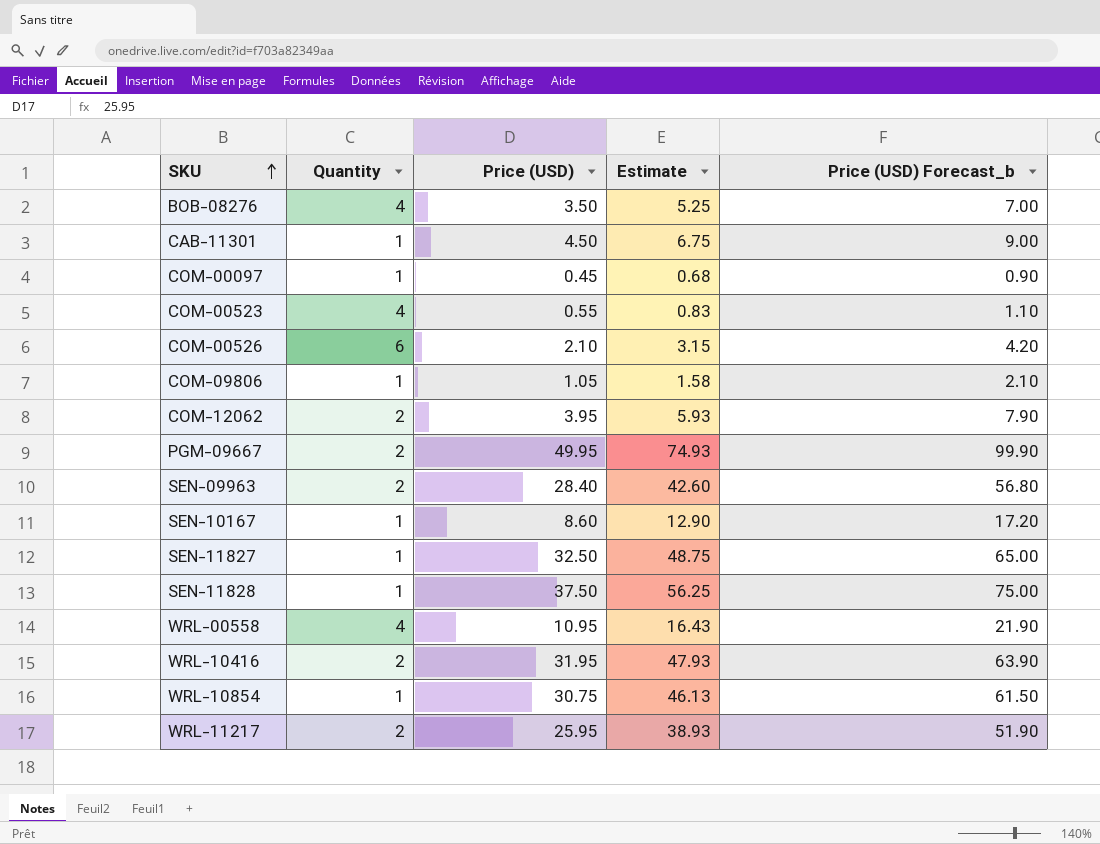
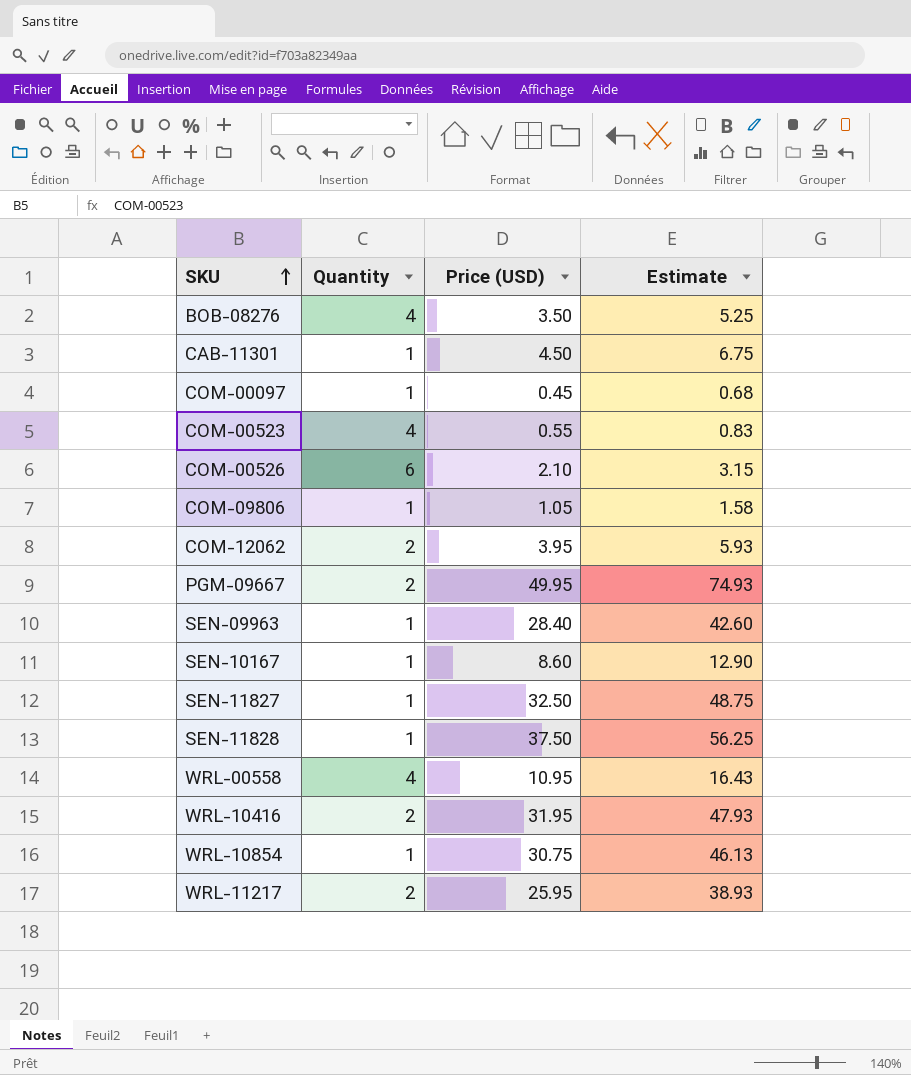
column Price (USD) Forecast_b | formula: [Price (USD)] * 2 -> none
SEN-09963 | Quantity: 2 -> 1

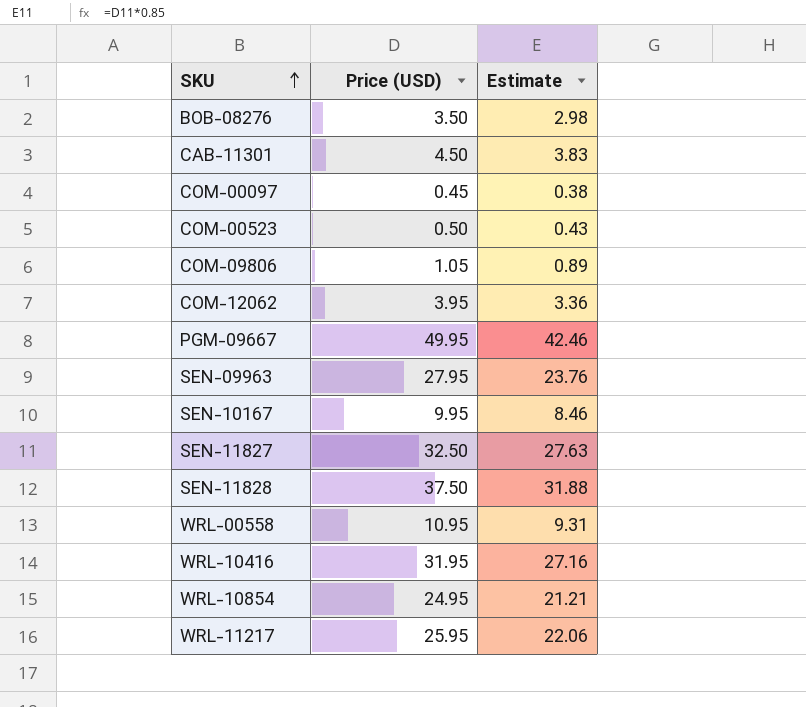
column Quantity | position: 2 -> none
column Estimate | formula: [Price (USD)] * 1.5 -> [Price (USD)] * 0.85
row COM-00526: 6 | 2.10 | 3.15 -> none
COM-00523 | Price (USD): 0.55 -> 0.50
SEN-09963 | Price (USD): 28.40 -> 27.95
SEN-10167 | Price (USD): 8.60 -> 9.95
WRL-10854 | Price (USD): 30.75 -> 24.95

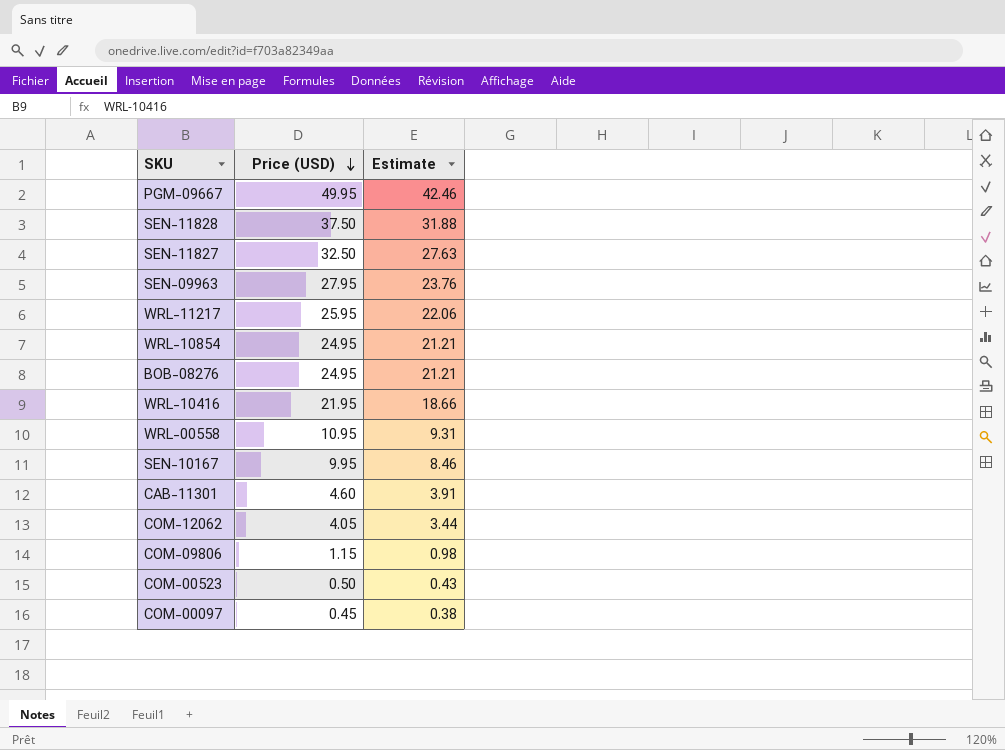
row order: SKU ascending -> Price (USD) descending
BOB-08276 | Price (USD): 3.50 -> 24.95
BOB-08276 | Estimate: 2.98 -> 21.21
WRL-10416 | Price (USD): 31.95 -> 21.95
WRL-10416 | Estimate: 27.16 -> 18.66
CAB-11301 | Price (USD): 4.50 -> 4.60
CAB-11301 | Estimate: 3.83 -> 3.91
COM-12062 | Price (USD): 3.95 -> 4.05
COM-12062 | Estimate: 3.36 -> 3.44
COM-09806 | Price (USD): 1.05 -> 1.15
COM-09806 | Estimate: 0.89 -> 0.98

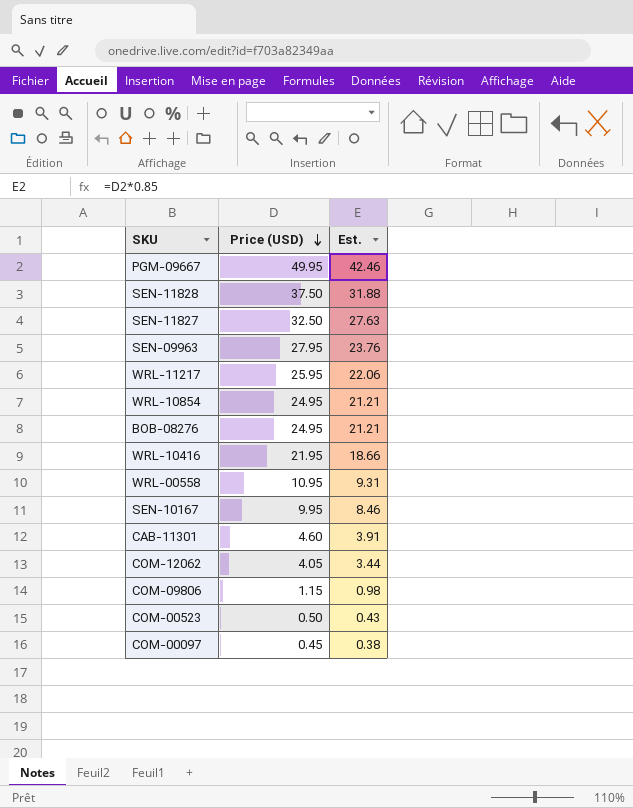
column name: Estimate -> Est.

